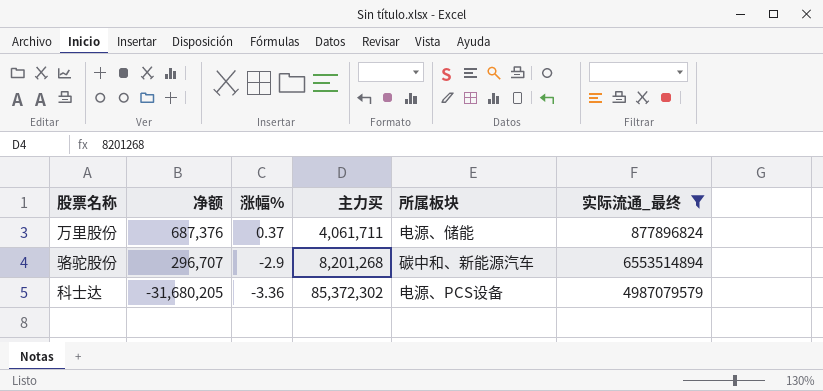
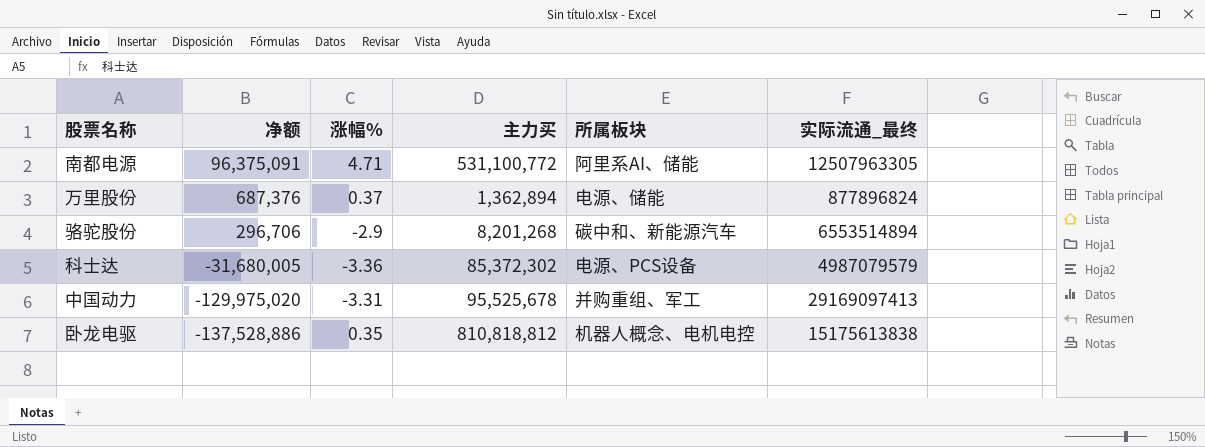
filter: 实际流通_最终 <= 6553514894 -> none
万里股份 | 主力买: 4,061,711 -> 1,362,894
骆驼股份 | 净额: 296,707 -> 296,706
科士达 | 净额: -31,680,205 -> -31,680,005

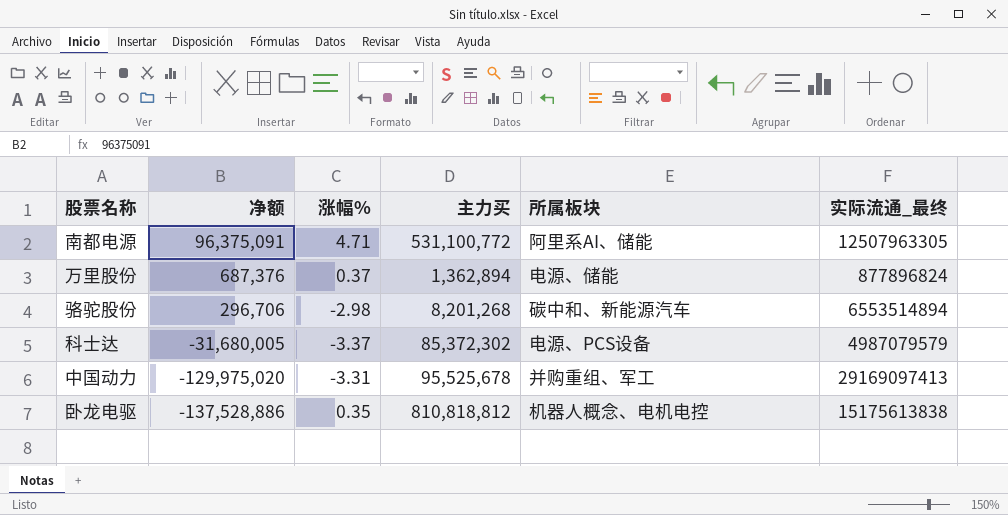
骆驼股份 | 涨幅%: -2.9 -> -2.98
科士达 | 涨幅%: -3.36 -> -3.37

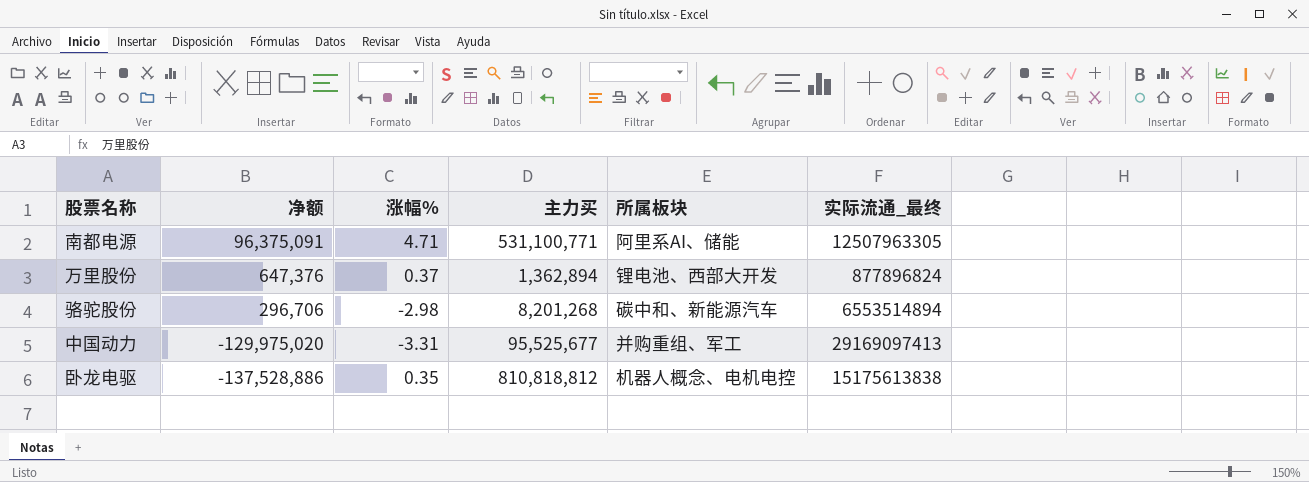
row 科士达: -31,680,005 | -3.37 | 85,372,302 | 电源、PCS设备 | 4987079579 -> none
南都电源 | 主力买: 531,100,772 -> 531,100,771
万里股份 | 净额: 687,376 -> 647,376
万里股份 | 所属板块: 电源、储能 -> 锂电池、西部大开发
中国动力 | 主力买: 95,525,678 -> 95,525,677

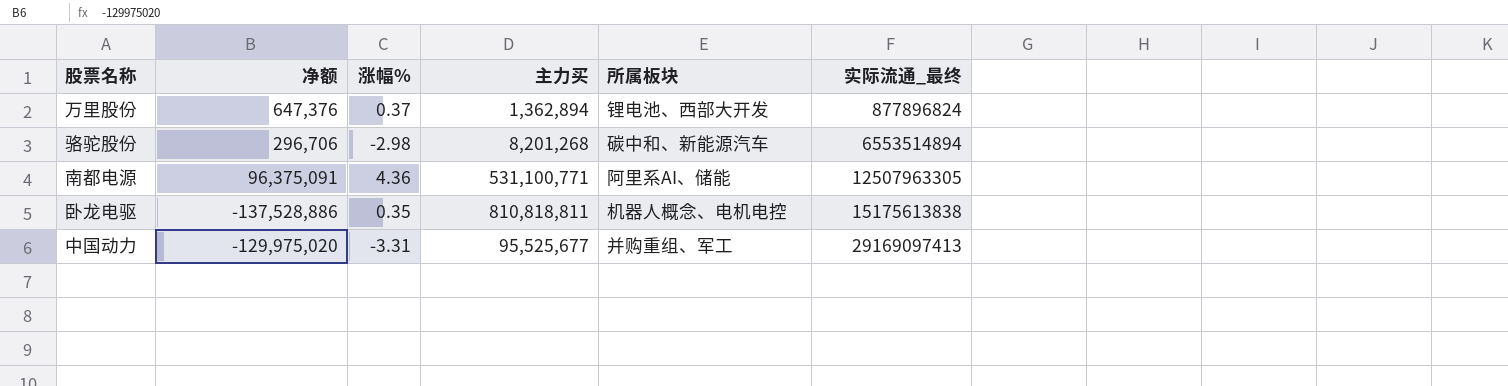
row order: 净额 descending -> 实际流通_最终 ascending
南都电源 | 涨幅%: 4.71 -> 4.36
卧龙电驱 | 主力买: 810,818,812 -> 810,818,811

